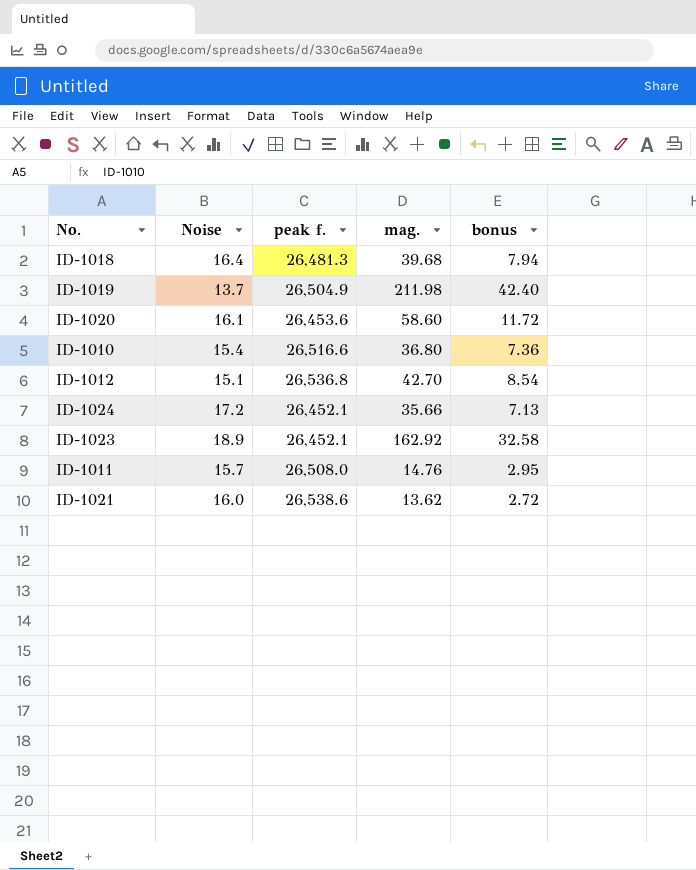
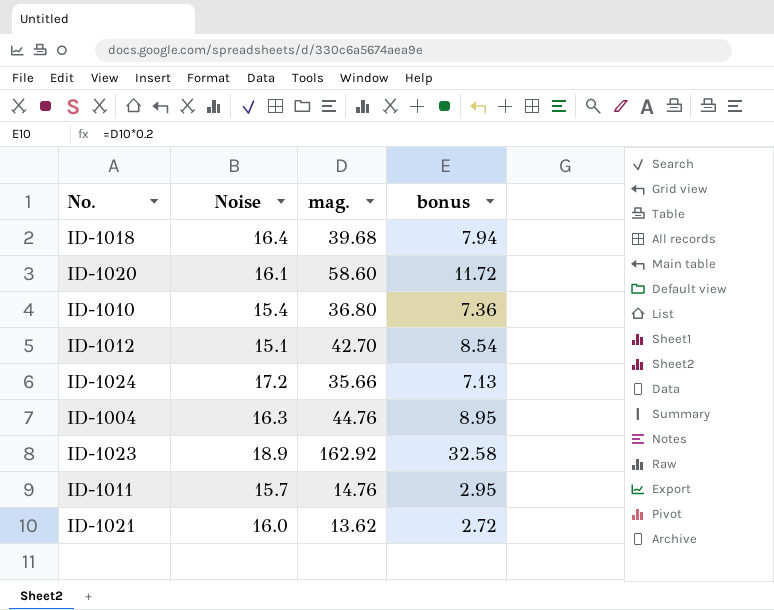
column peak f. | position: 3 -> none
row ID-1019: 13.7 | 26,504.9 | 211.98 | 42.40 -> none
row ID-1004: none -> 16.3 | 44.76 | 8.95

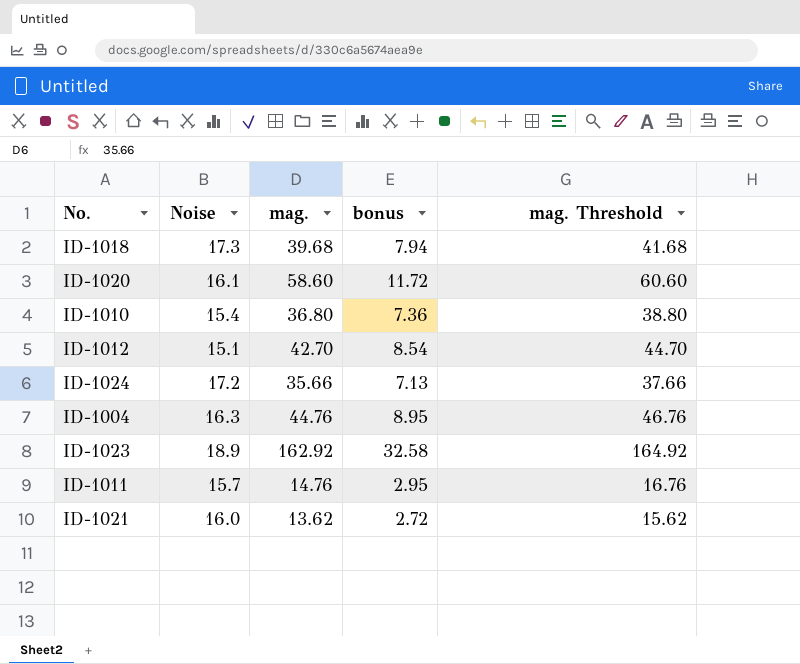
column mag. Threshold | formula: none -> [mag.] + 2
ID-1018 | Noise: 16.4 -> 17.3

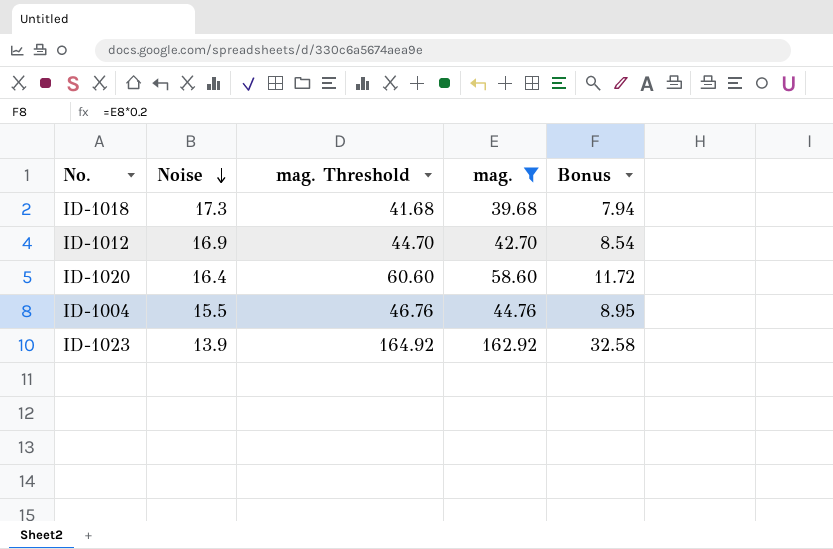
filter: none -> mag. >= 39.68
row order: none -> Noise descending
column mag. Threshold | position: 5 -> 3
column name: bonus -> Bonus
ID-1012 | Noise: 15.1 -> 16.9
ID-1020 | Noise: 16.1 -> 16.4
ID-1004 | Noise: 16.3 -> 15.5
ID-1023 | Noise: 18.9 -> 13.9

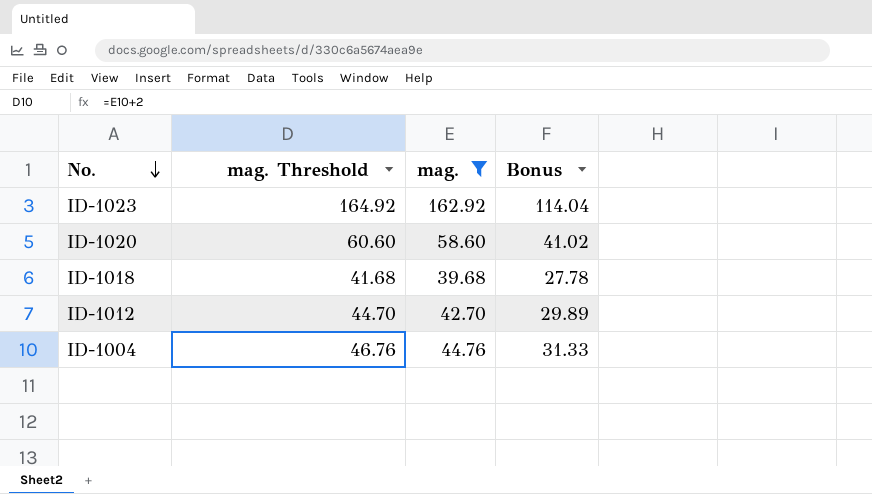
row order: Noise descending -> No. descending
column Noise | position: 2 -> none
column Bonus | formula: [mag.] * 0.2 -> [mag.] * 0.7

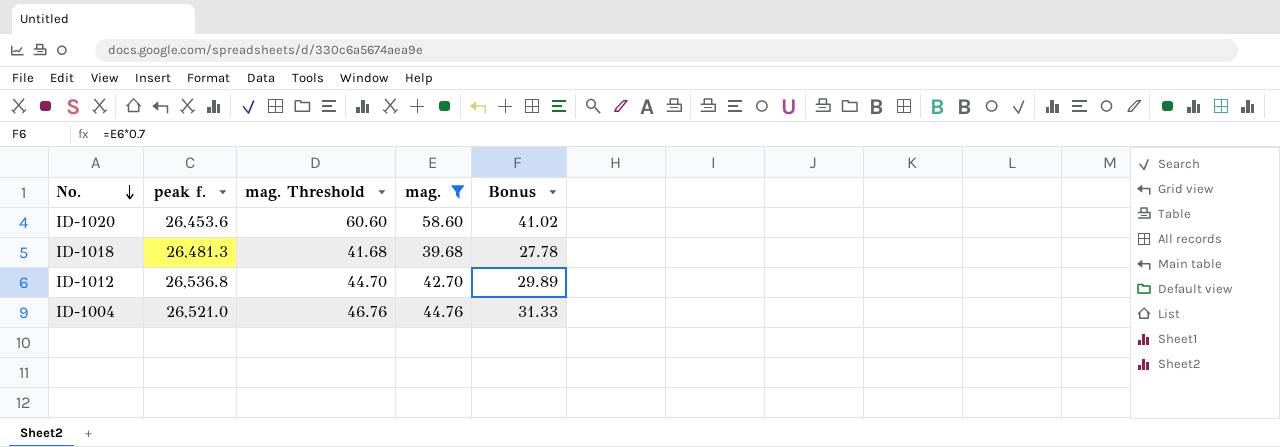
column peak f. | position: none -> 2
row ID-1023: 164.92 | 162.92 | 114.04 -> none

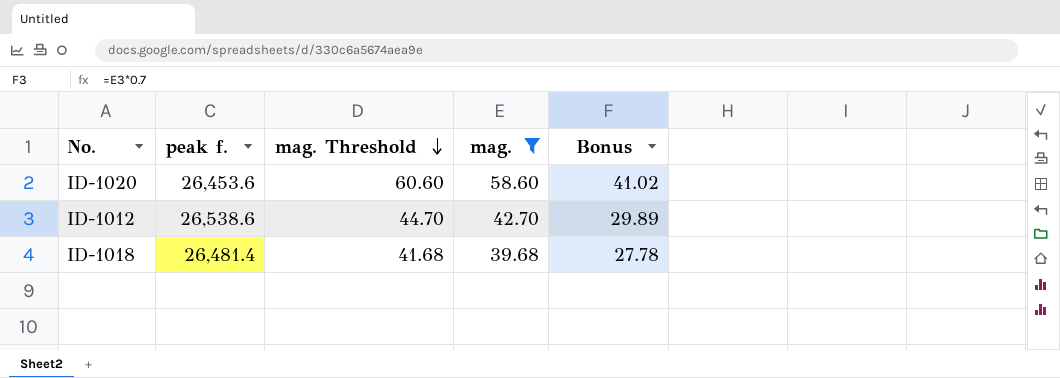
row order: No. descending -> mag. Threshold descending
row ID-1004: 26,521.0 | 46.76 | 44.76 | 31.33 -> none
ID-1012 | peak f.: 26,536.8 -> 26,538.6
ID-1018 | peak f.: 26,481.3 -> 26,481.4

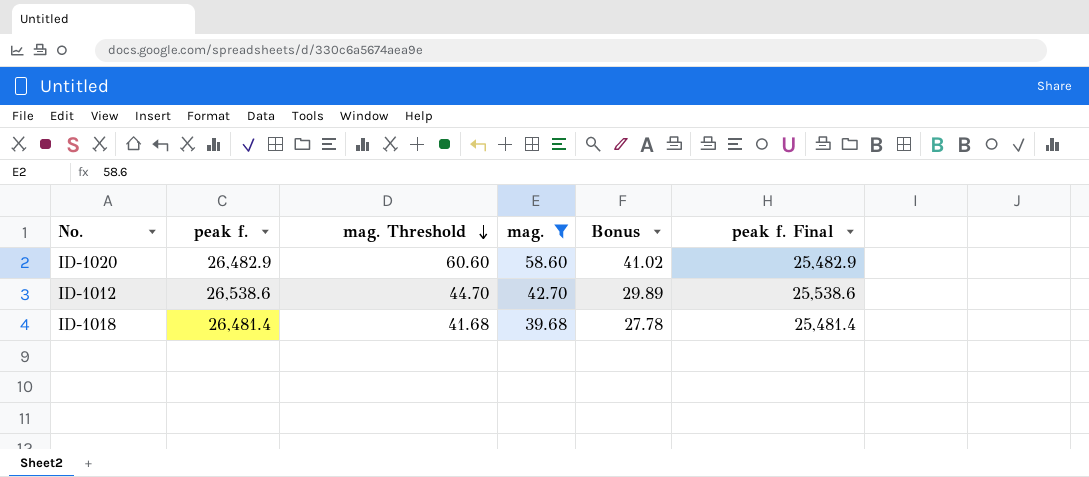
column peak f. Final | formula: none -> [peak f.] - 1000
ID-1020 | peak f.: 26,453.6 -> 26,482.9

